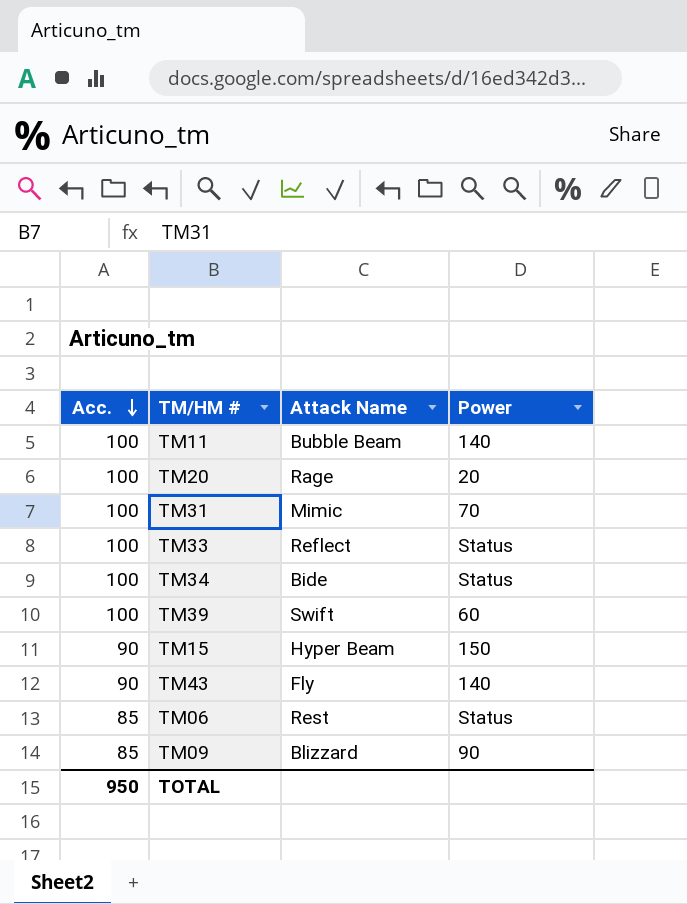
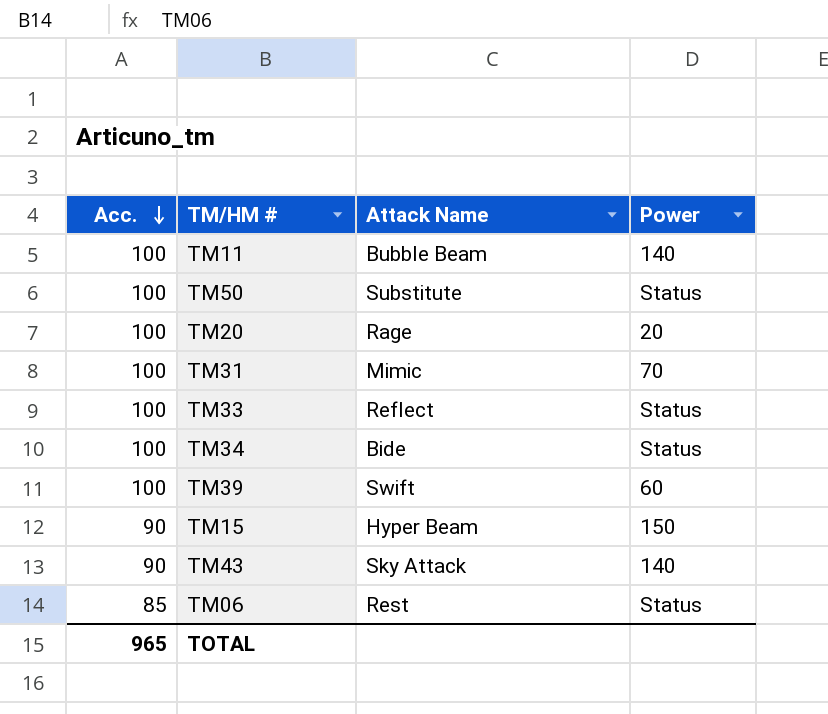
row TM09: 85 | Blizzard | 90 -> none
row TM50: none -> 100 | Substitute | Status
TM43 | Attack Name: Fly -> Sky Attack
TOTAL | Acc.: 950 -> 965

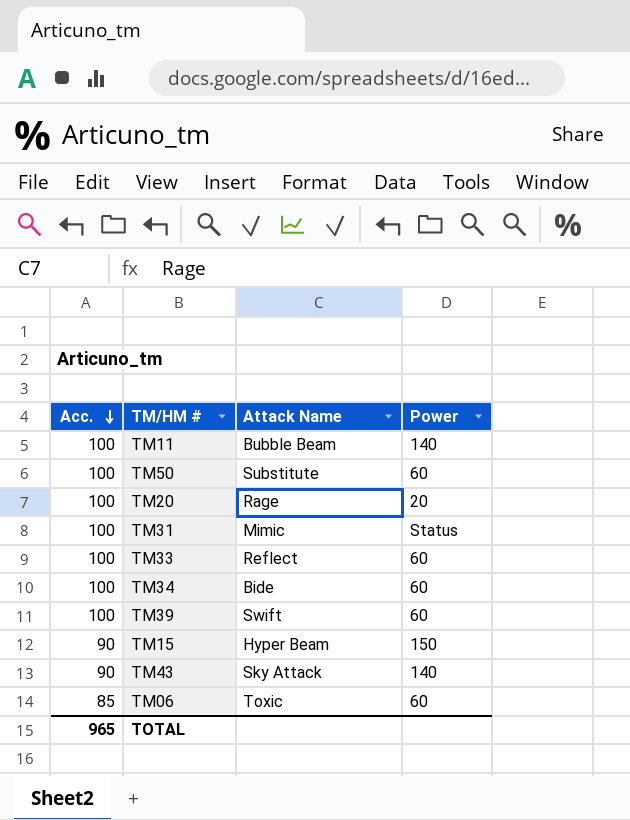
TM50 | Power: Status -> 60
TM31 | Power: 70 -> Status
TM33 | Power: Status -> 60
TM34 | Power: Status -> 60
TM06 | Attack Name: Rest -> Toxic
TM06 | Power: Status -> 60

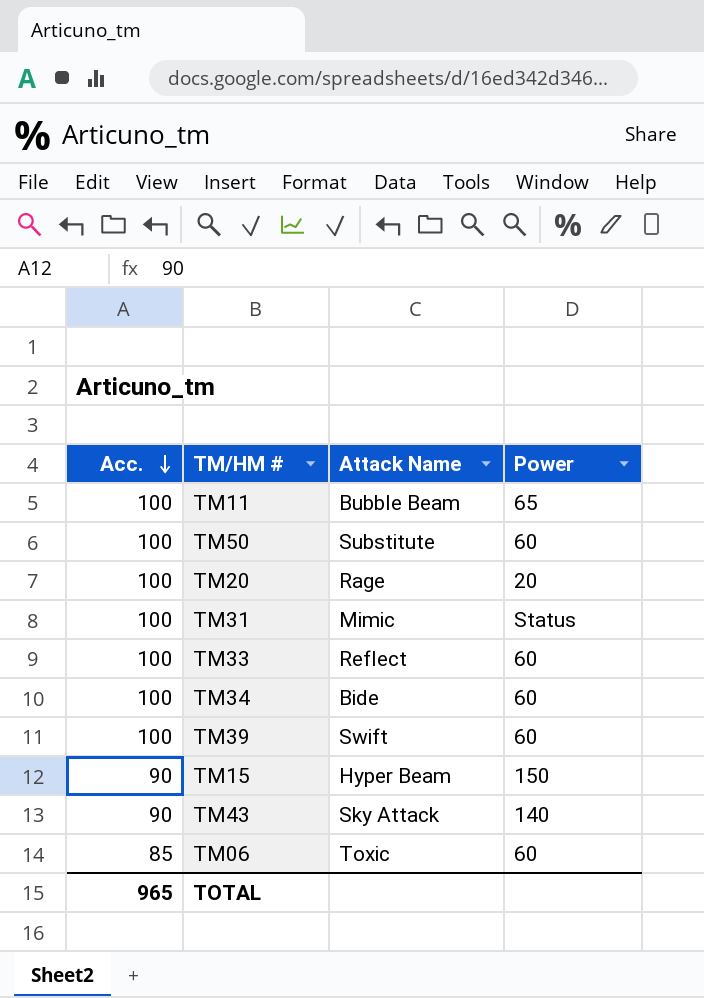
TM11 | Power: 140 -> 65

